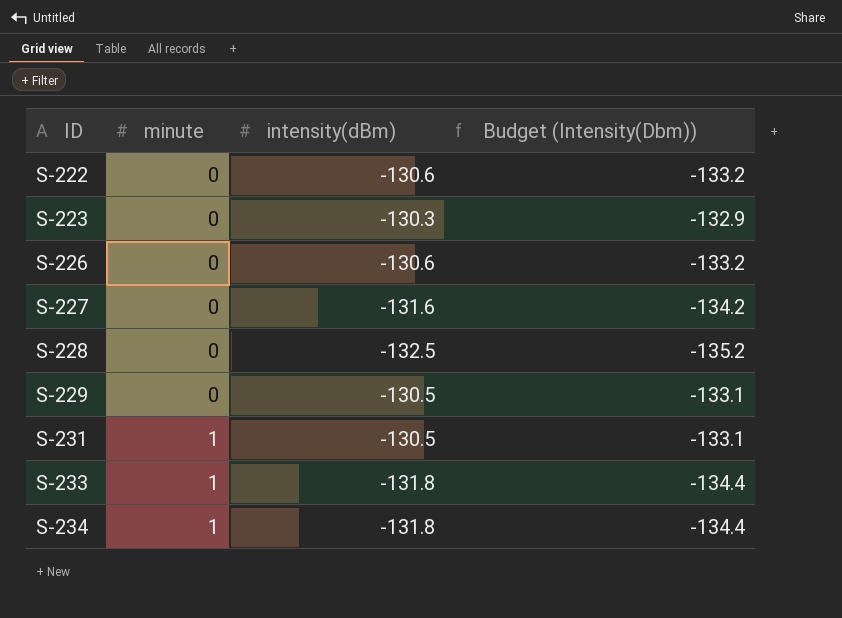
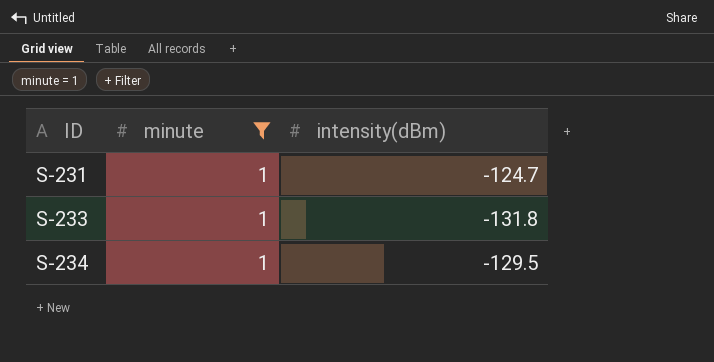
filter: none -> minute = 1
column Budget (Intensity(Dbm)) | formula: [intensity(dBm)] * 1.02 -> none
S-231 | intensity(dBm): -130.5 -> -124.7
S-234 | intensity(dBm): -131.8 -> -129.5

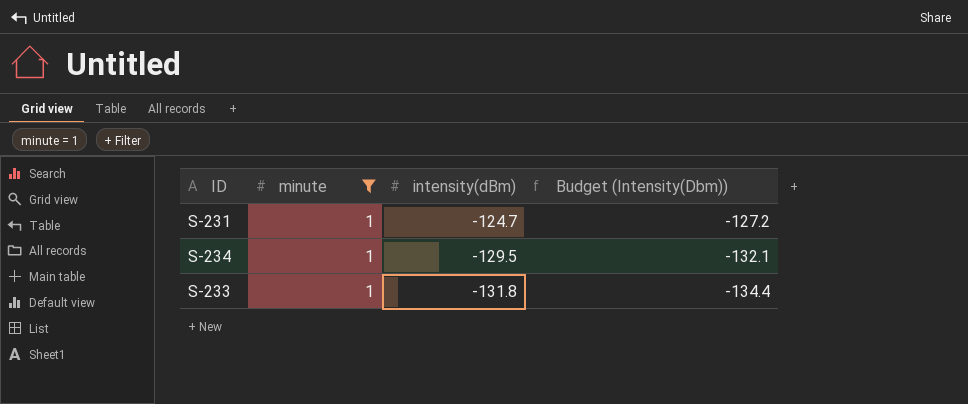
row order: ID ascending -> intensity(dBm) descending
column Budget (Intensity(Dbm)) | formula: none -> [intensity(dBm)] * 1.02

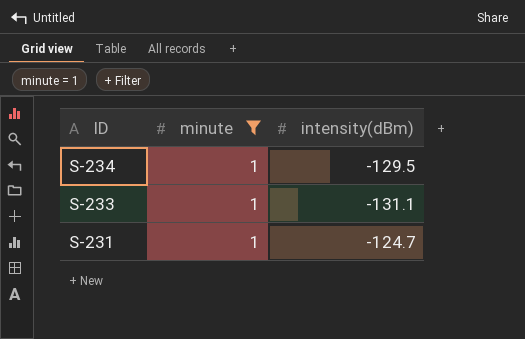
row order: intensity(dBm) descending -> ID descending
column Budget (Intensity(Dbm)) | formula: [intensity(dBm)] * 1.02 -> none
S-233 | intensity(dBm): -131.8 -> -131.1

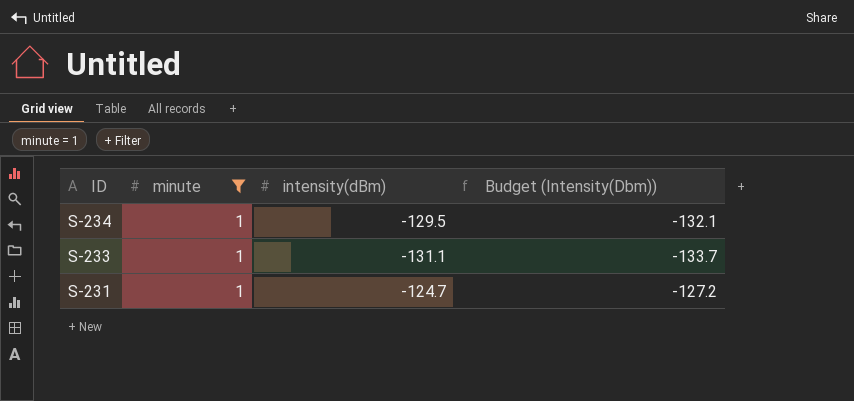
column Budget (Intensity(Dbm)) | formula: none -> [intensity(dBm)] * 1.02

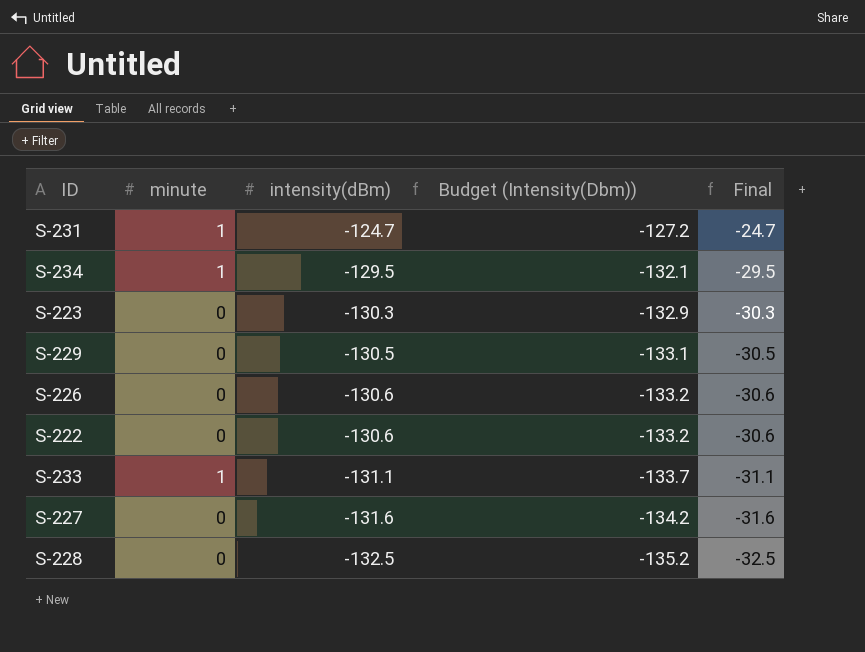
filter: minute = 1 -> none
row order: ID descending -> intensity(dBm) descending
column Final | formula: none -> [intensity(dBm)] + 100

